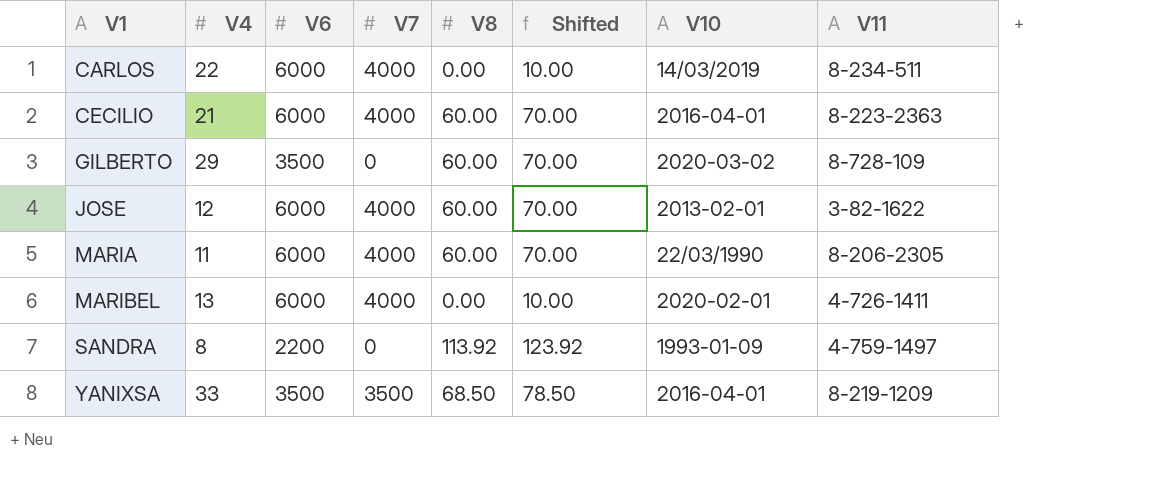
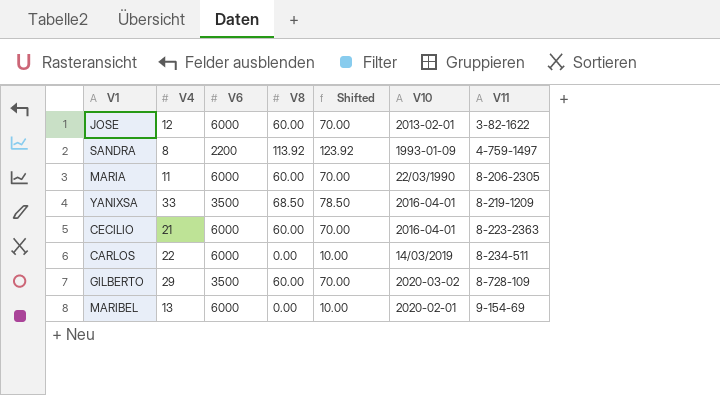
row order: V1 ascending -> V11 ascending
column V7 | position: 4 -> none
MARIBEL | V11: 4-726-1411 -> 9-154-69

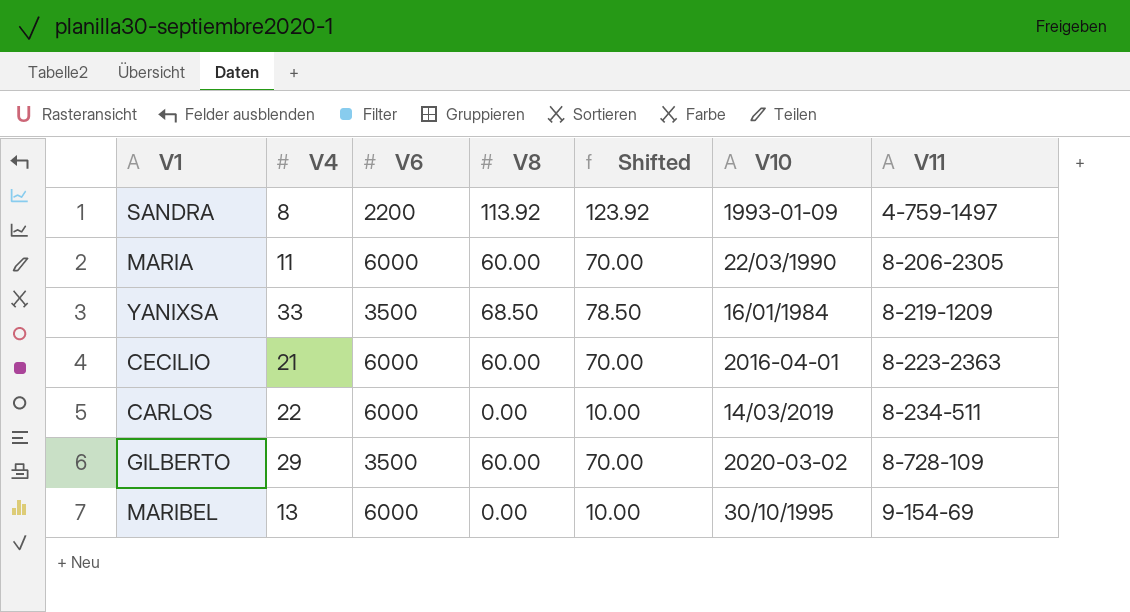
row JOSE: 12 | 6000 | 60.00 | 70.00 | 2013-02-01 | 3-82-1622 -> none
YANIXSA | V10: 2016-04-01 -> 16/01/1984
MARIBEL | V10: 2020-02-01 -> 30/10/1995

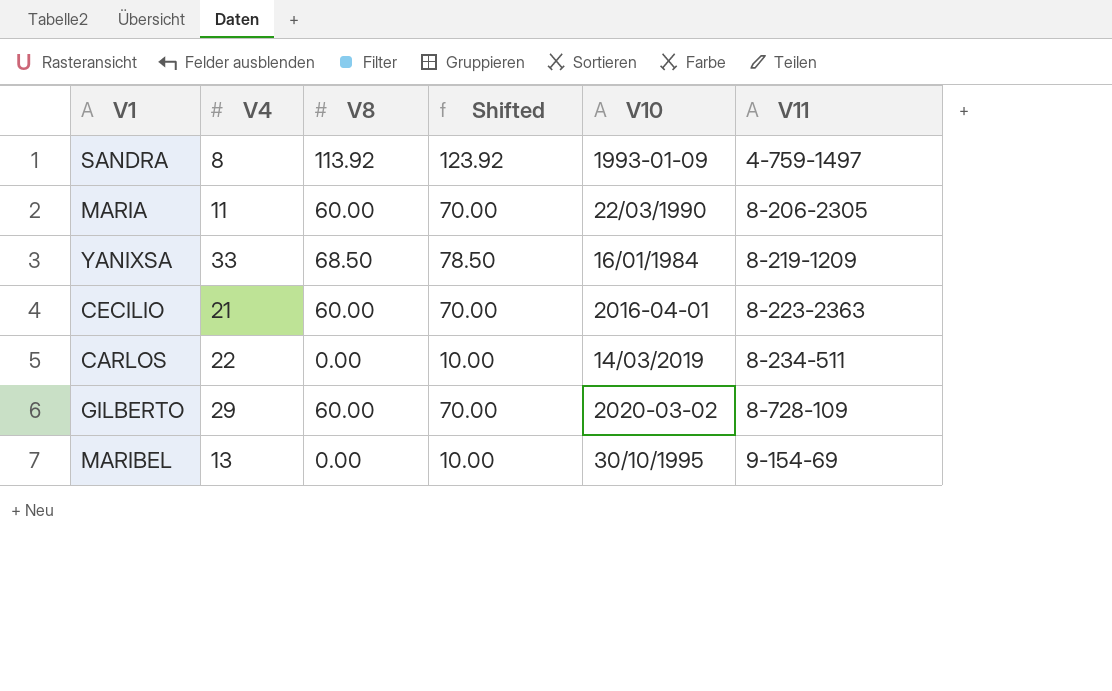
column V6 | position: 3 -> none

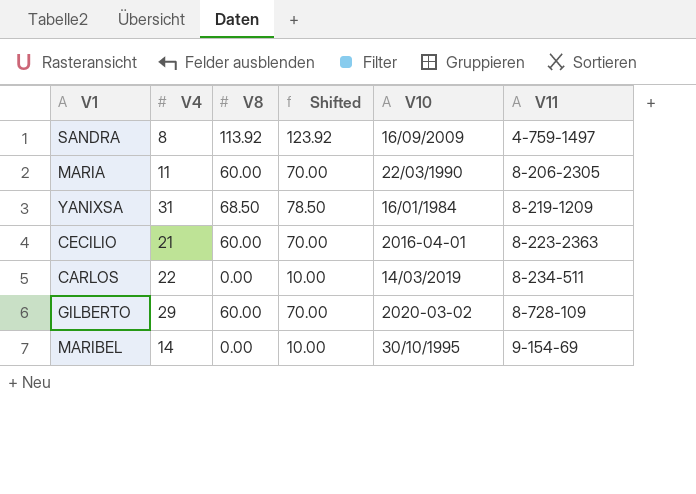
SANDRA | V10: 1993-01-09 -> 16/09/2009
YANIXSA | V4: 33 -> 31
MARIBEL | V4: 13 -> 14

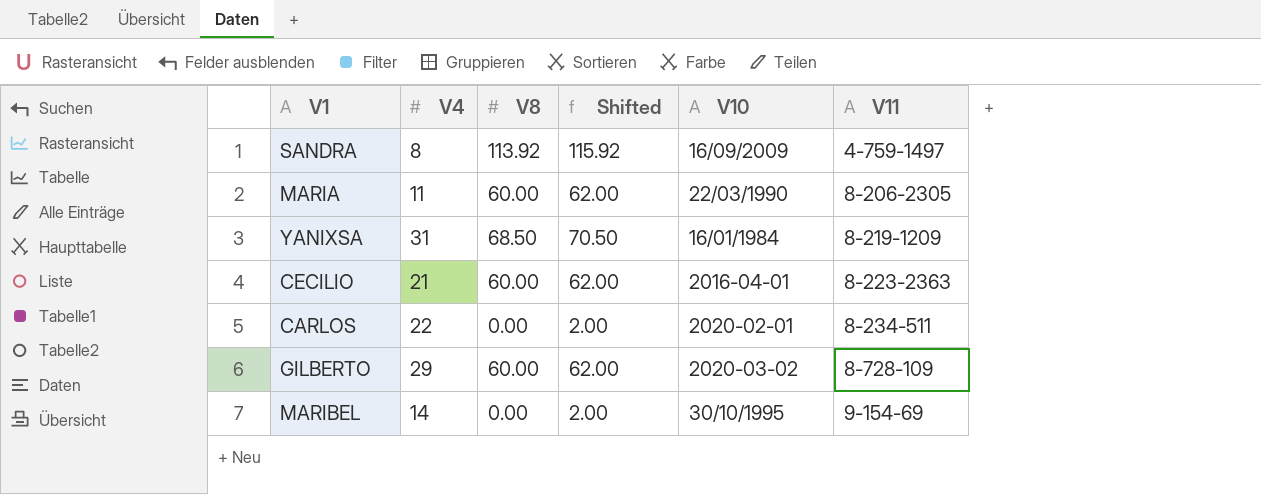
column Shifted | formula: [V8] + 10 -> [V8] + 2
CARLOS | V10: 14/03/2019 -> 2020-02-01

